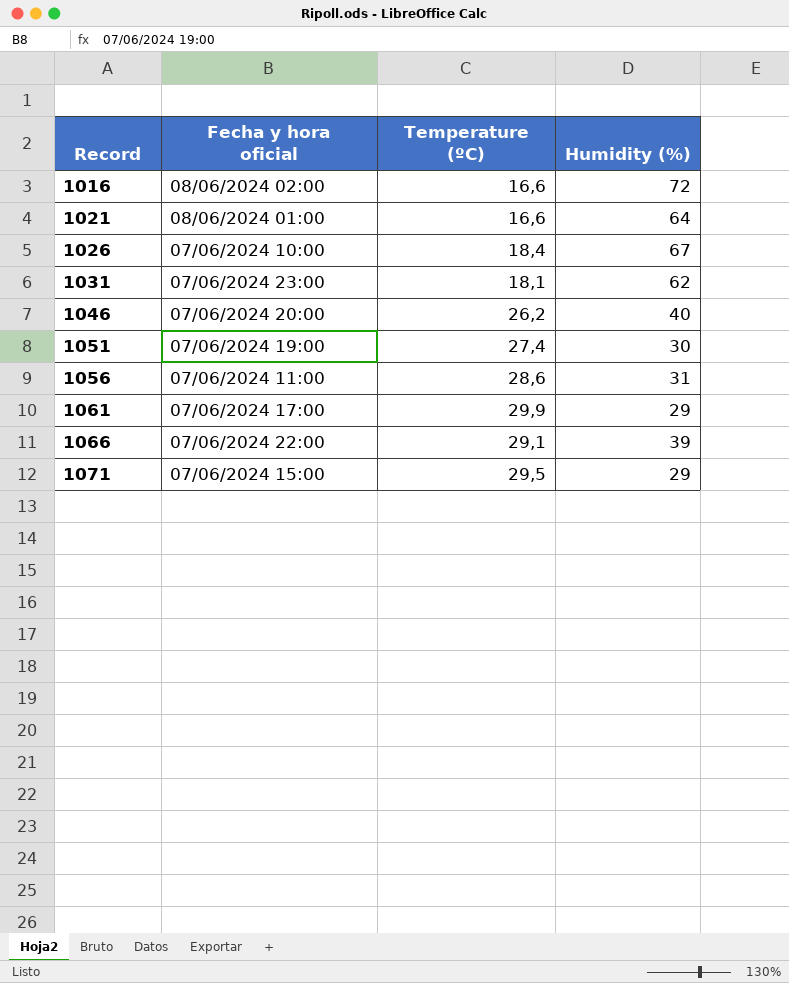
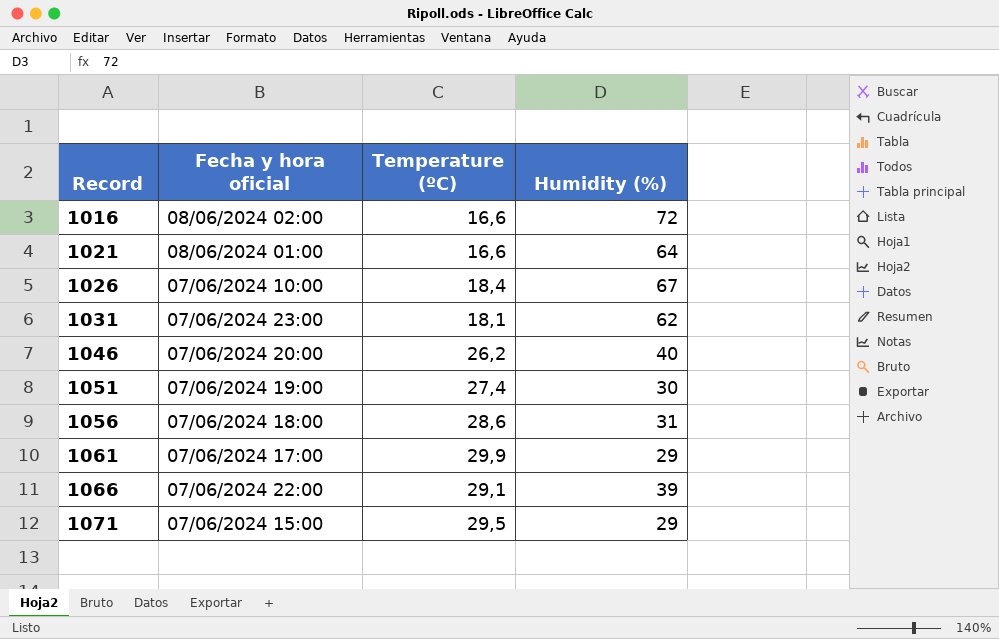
1056 | Fecha y hora oficial: 07/06/2024 11:00 -> 07/06/2024 18:00

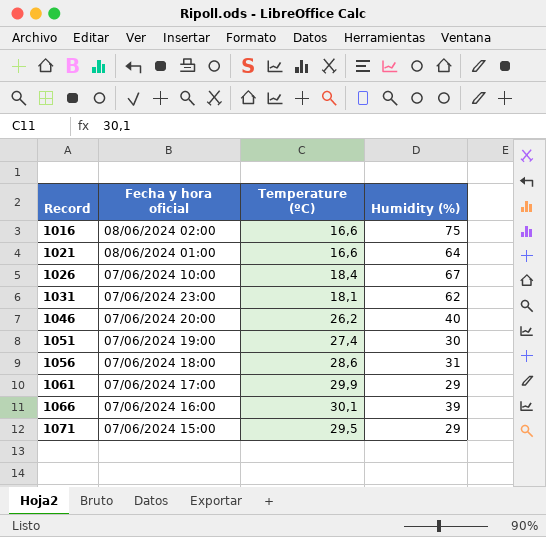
1016 | Humidity (%): 72 -> 75
1066 | Fecha y hora oficial: 07/06/2024 22:00 -> 07/06/2024 16:00
1066 | Temperature (ºC): 29,1 -> 30,1

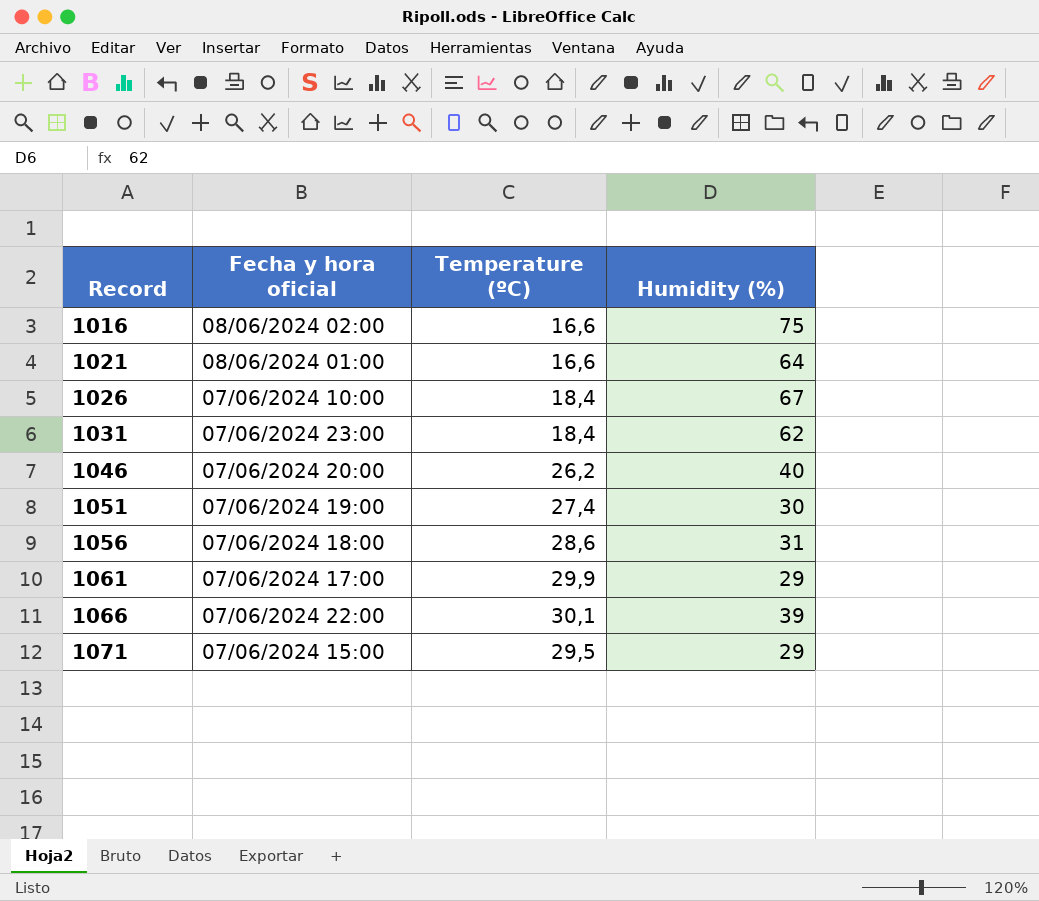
1031 | Temperature (ºC): 18,1 -> 18,4
1066 | Fecha y hora oficial: 07/06/2024 16:00 -> 07/06/2024 22:00

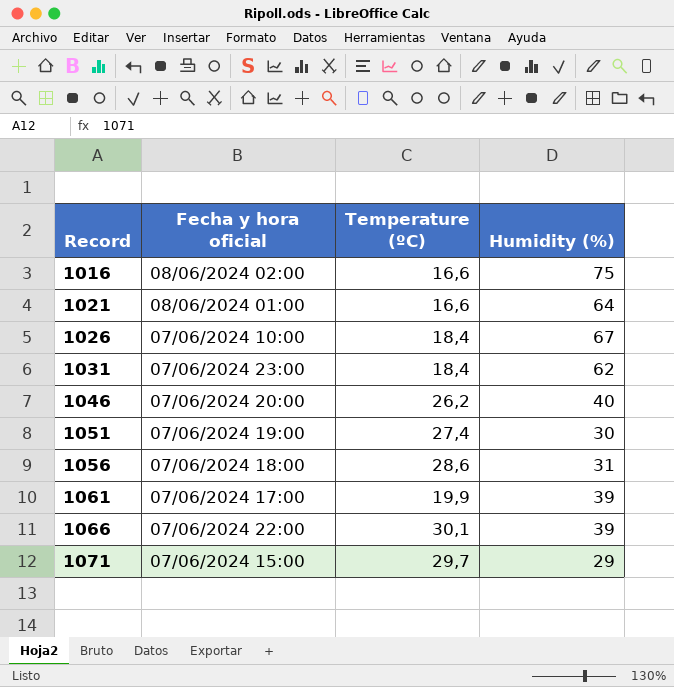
1061 | Temperature (ºC): 29,9 -> 19,9
1061 | Humidity (%): 29 -> 39
1071 | Temperature (ºC): 29,5 -> 29,7

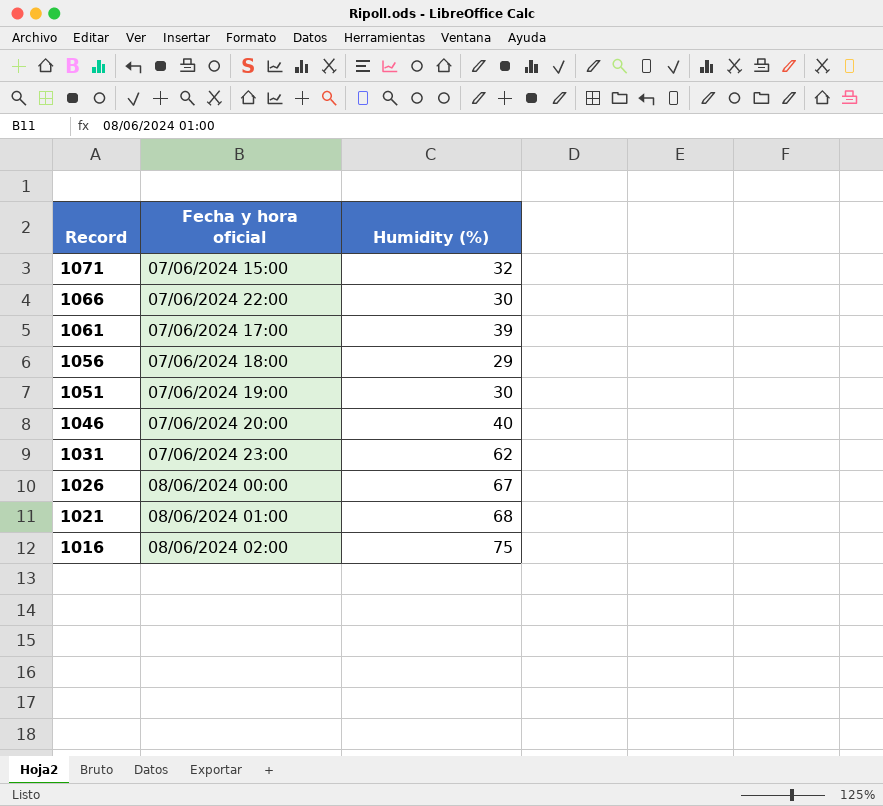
row order: Record ascending -> Record descending
column Temperature (ºC) | position: 3 -> none
1071 | Humidity (%): 29 -> 32
1066 | Humidity (%): 39 -> 30
1056 | Humidity (%): 31 -> 29
1026 | Fecha y hora oficial: 07/06/2024 10:00 -> 08/06/2024 00:00
1021 | Humidity (%): 64 -> 68

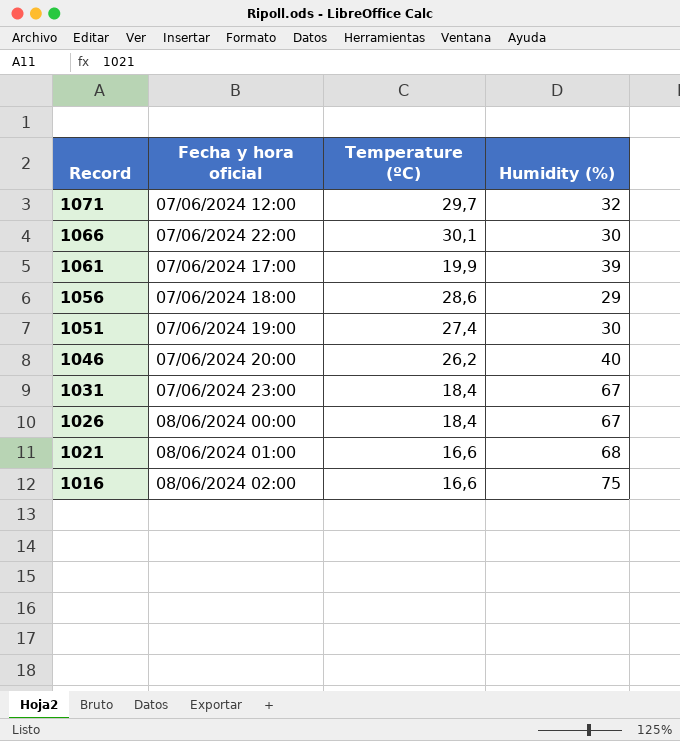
column Temperature (ºC) | position: none -> 3
1071 | Fecha y hora oficial: 07/06/2024 15:00 -> 07/06/2024 12:00
1031 | Humidity (%): 62 -> 67

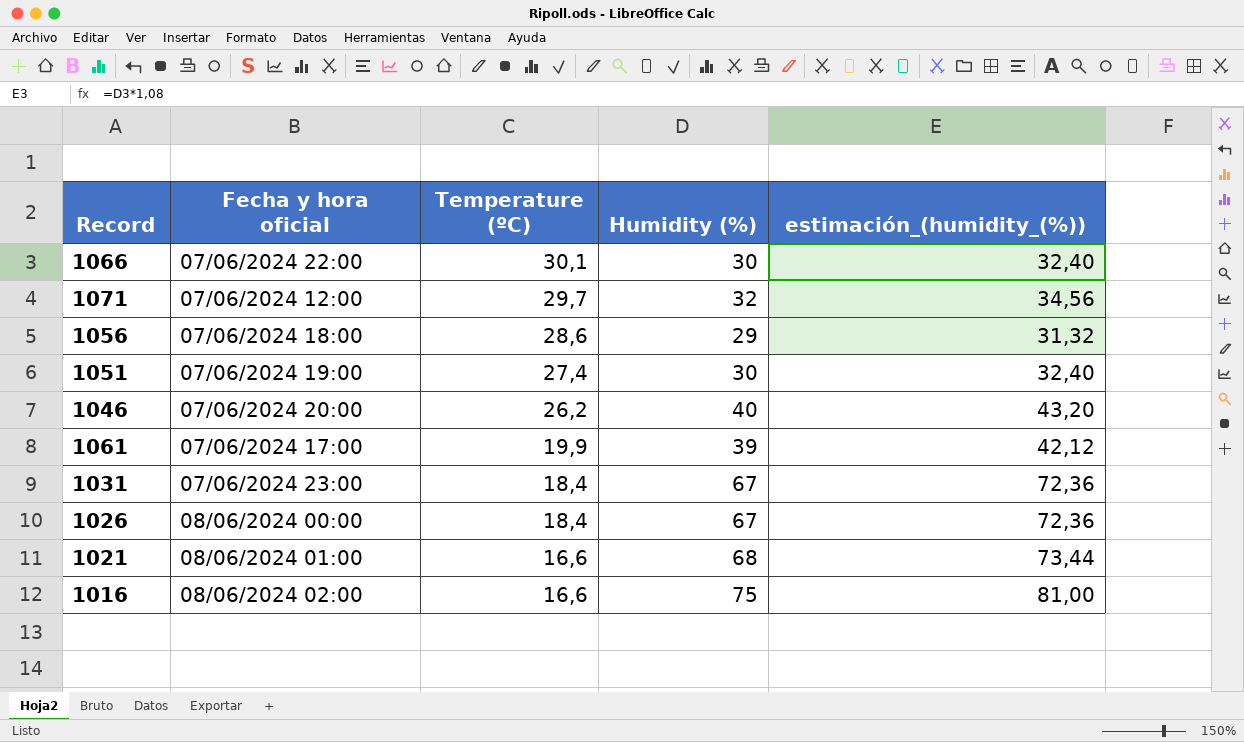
row order: Record descending -> Temperature (ºC) descending
column estimación_(humidity_(%)) | formula: none -> [Humidity (%)] * 1,08

